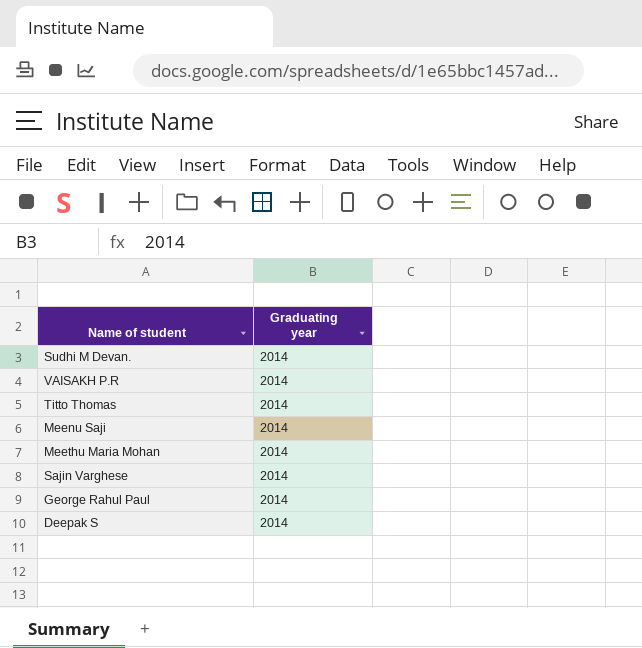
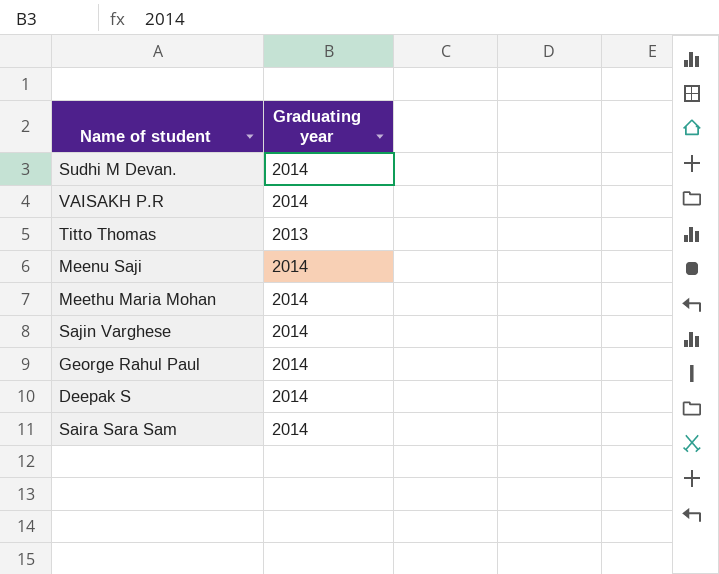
Titto Thomas | Graduating year: 2014 -> 2013
row Saira Sara Sam: none -> 2014

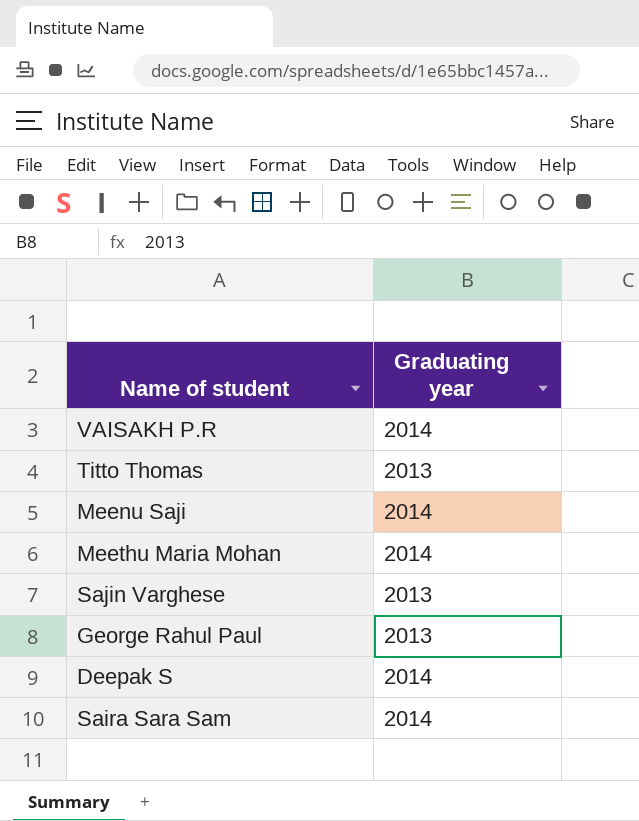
row Sudhi M Devan.: 2014 -> none
Sajin Varghese | Graduating year: 2014 -> 2013
George Rahul Paul | Graduating year: 2014 -> 2013

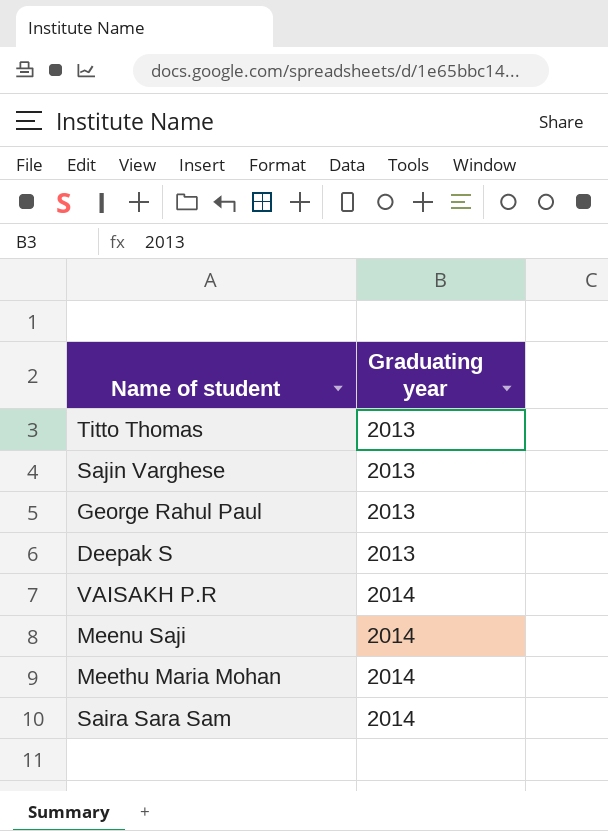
row order: none -> Graduating year ascending
Deepak S | Graduating year: 2014 -> 2013

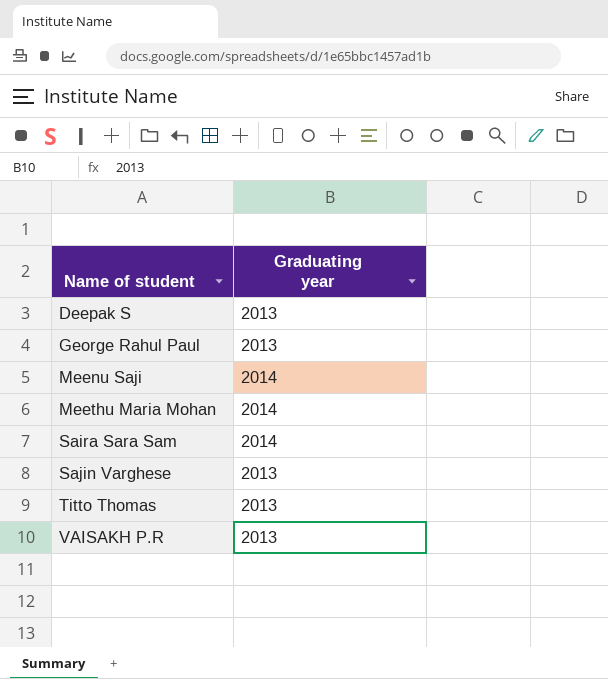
row order: Graduating year ascending -> Name of student ascending
VAISAKH P.R | Graduating year: 2014 -> 2013

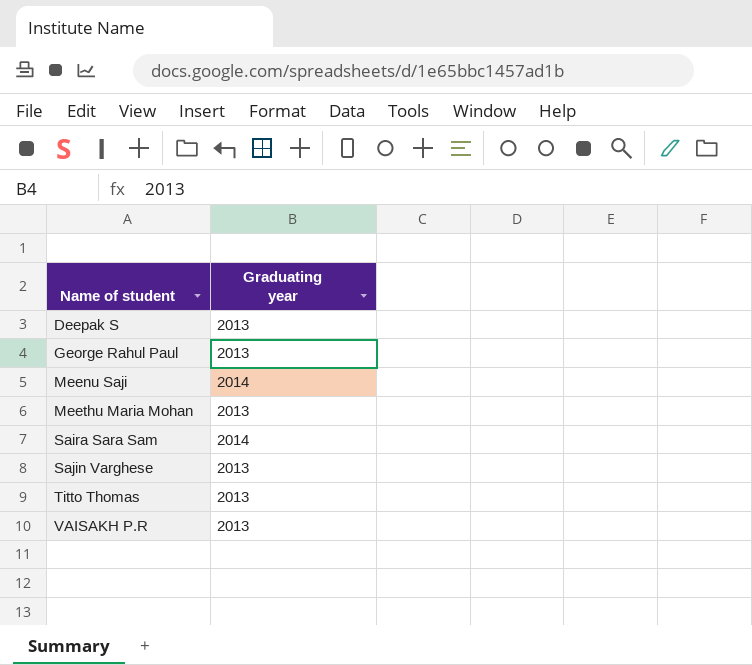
Meethu Maria Mohan | Graduating year: 2014 -> 2013

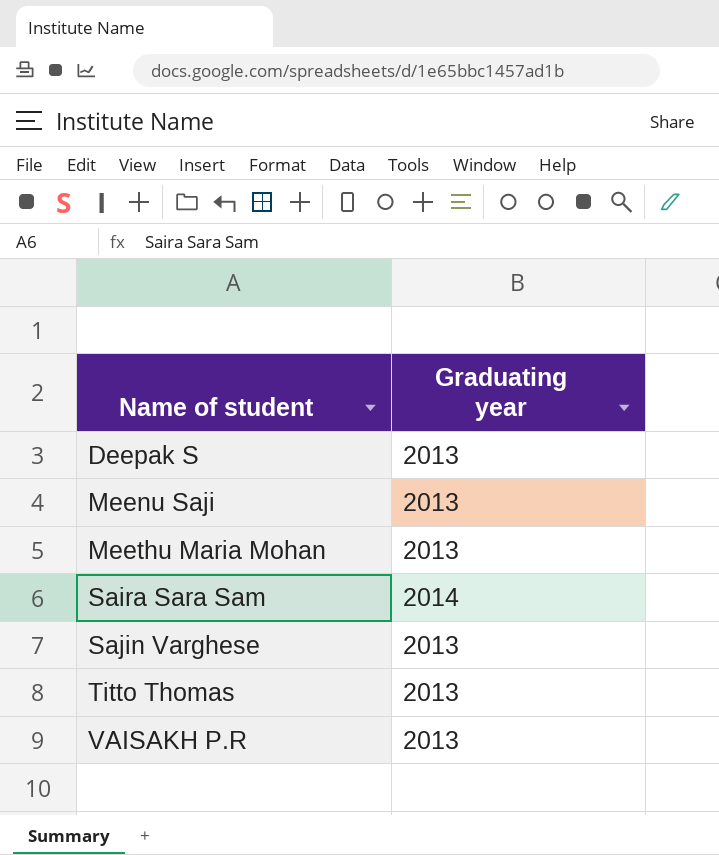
row George Rahul Paul: 2013 -> none
Meenu Saji | Graduating year: 2014 -> 2013

